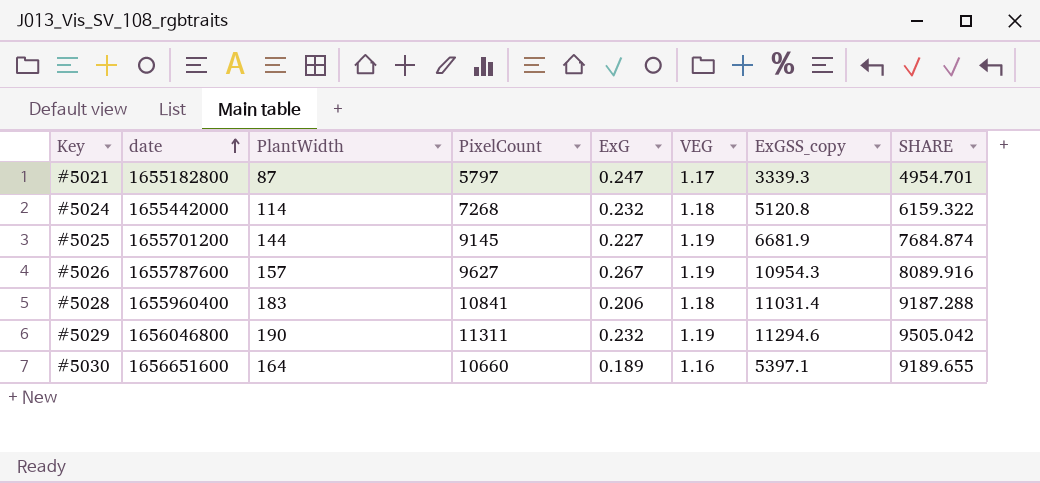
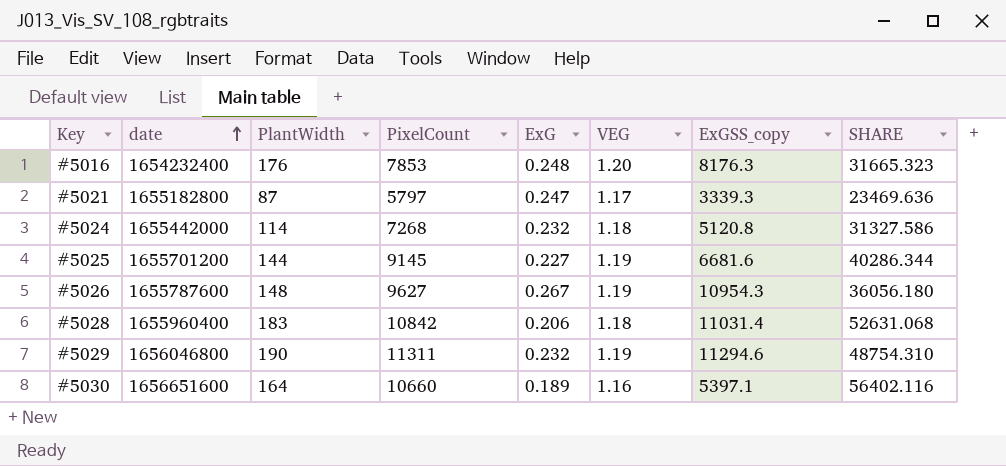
column SHARE | formula: [PixelCount] / [VEG] -> [PixelCount] / [ExG]
row #5016: none -> 1654232400 | 176 | 7853 | 0.248 | 1.20 | 8176.3 | 31665.323
#5025 | ExGSS_copy: 6681.9 -> 6681.6
#5026 | PlantWidth: 157 -> 148
#5028 | PixelCount: 10841 -> 10842

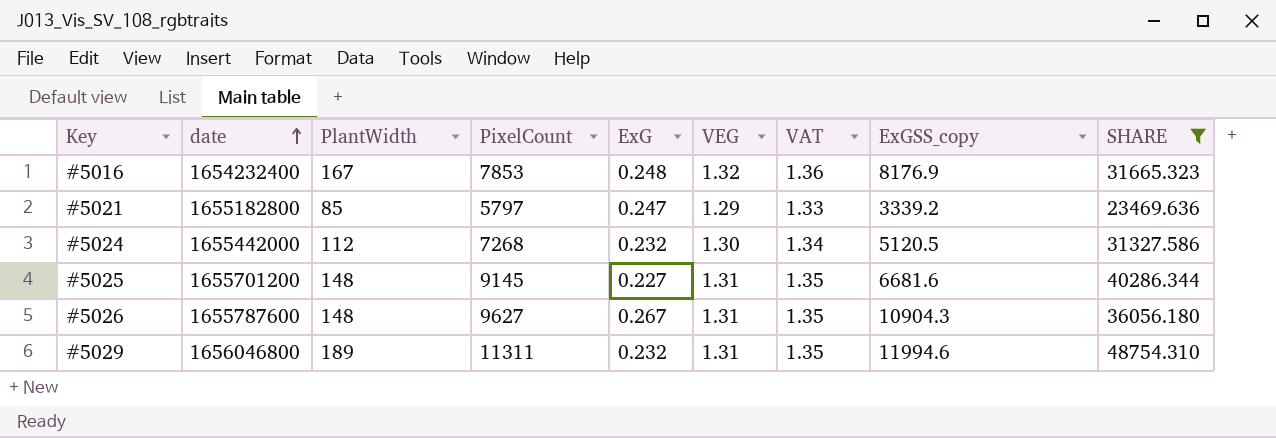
filter: none -> SHARE <= 48754.310
column VAT | formula: none -> [VEG] * 1.03
#5016 | PlantWidth: 176 -> 167
#5016 | VEG: 1.20 -> 1.32
#5016 | ExGSS_copy: 8176.3 -> 8176.9
#5021 | PlantWidth: 87 -> 85
#5021 | VEG: 1.17 -> 1.29
#5021 | ExGSS_copy: 3339.3 -> 3339.2
#5024 | PlantWidth: 114 -> 112
#5024 | VEG: 1.18 -> 1.30
#5024 | ExGSS_copy: 5120.8 -> 5120.5
#5025 | PlantWidth: 144 -> 148
#5025 | VEG: 1.19 -> 1.31
#5026 | VEG: 1.19 -> 1.31
#5026 | ExGSS_copy: 10954.3 -> 10904.3
#5029 | PlantWidth: 190 -> 189
#5029 | VEG: 1.19 -> 1.31
#5029 | ExGSS_copy: 11294.6 -> 11994.6

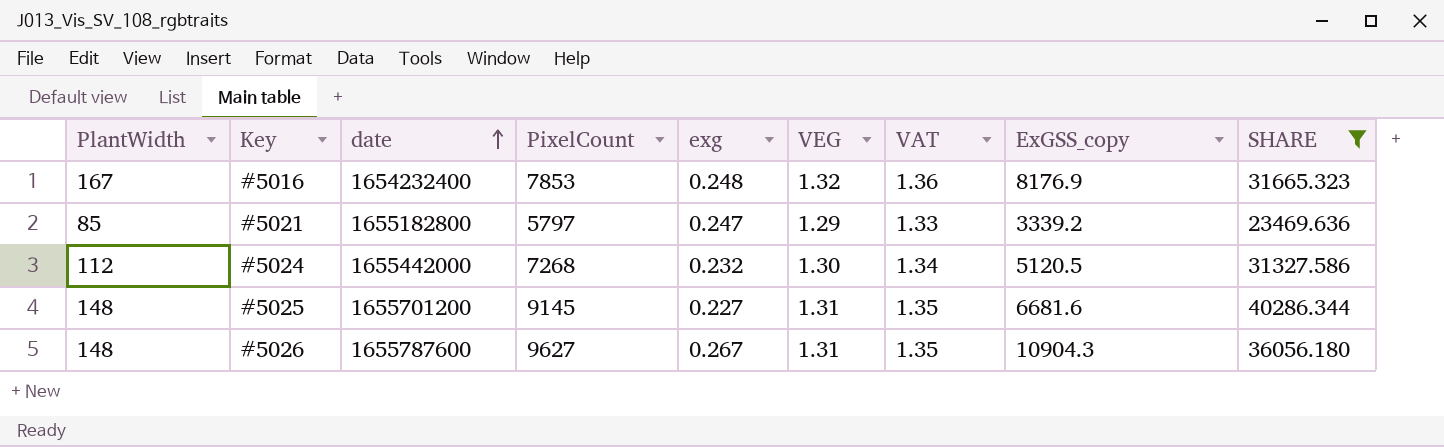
column PlantWidth | position: 3 -> 1
column name: ExG -> exg
row #5029: 1656046800 | 189 | 11311 | 0.232 | 1.31 | 1.35 | 11994.6 | 48754.310 -> none

